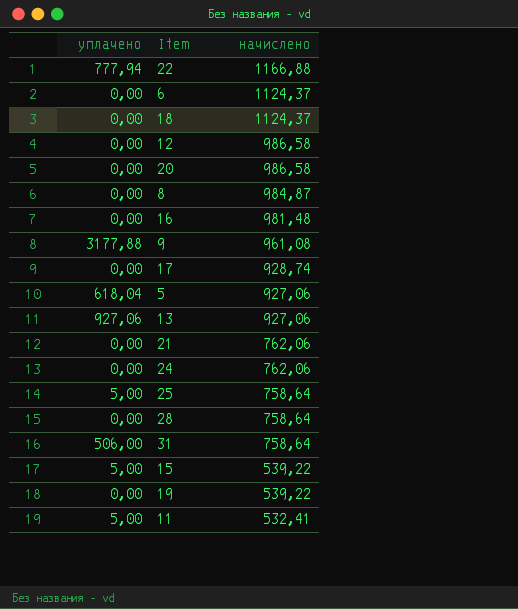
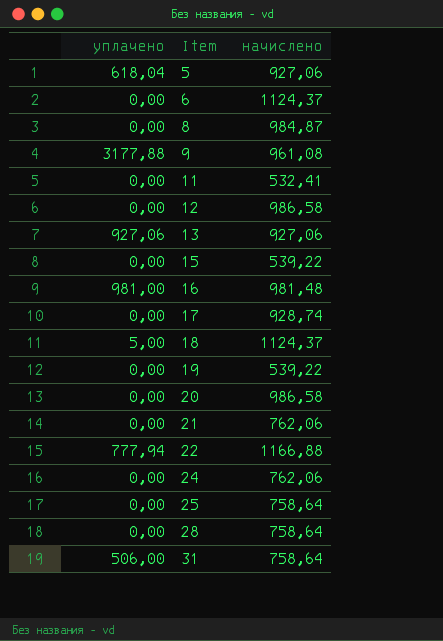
row order: начислено descending -> Item ascending
11 | уплачено: 5,00 -> 0,00
15 | уплачено: 5,00 -> 0,00
16 | уплачено: 0,00 -> 981,00
18 | уплачено: 0,00 -> 5,00
25 | уплачено: 5,00 -> 0,00

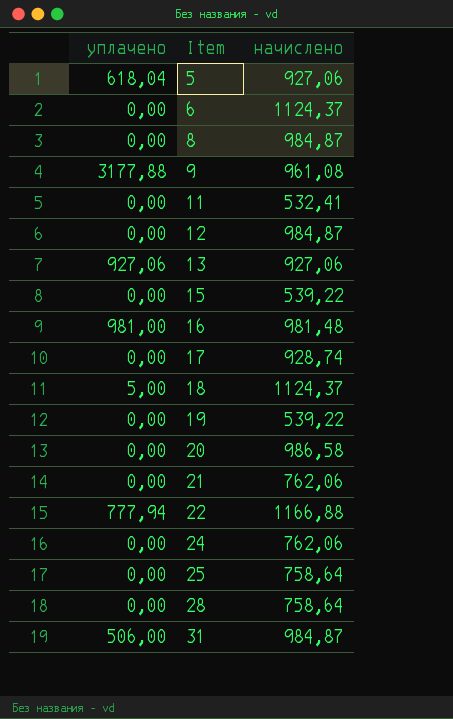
12 | начислено: 986,58 -> 984,87
31 | начислено: 758,64 -> 984,87

